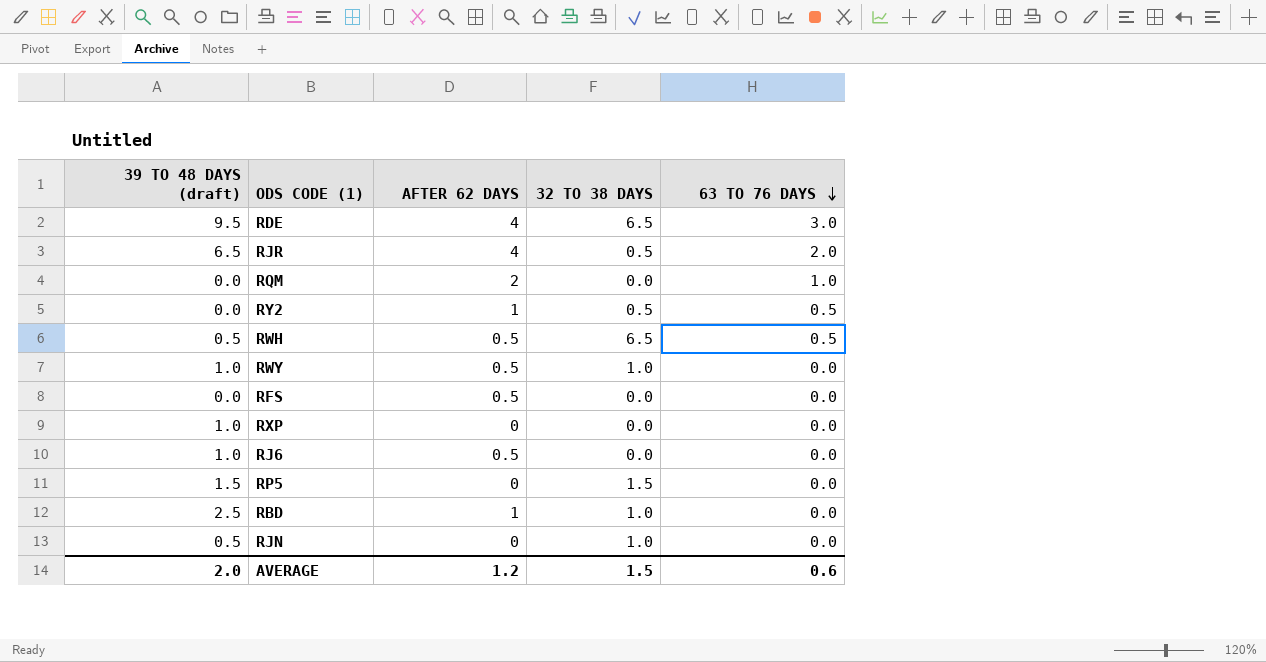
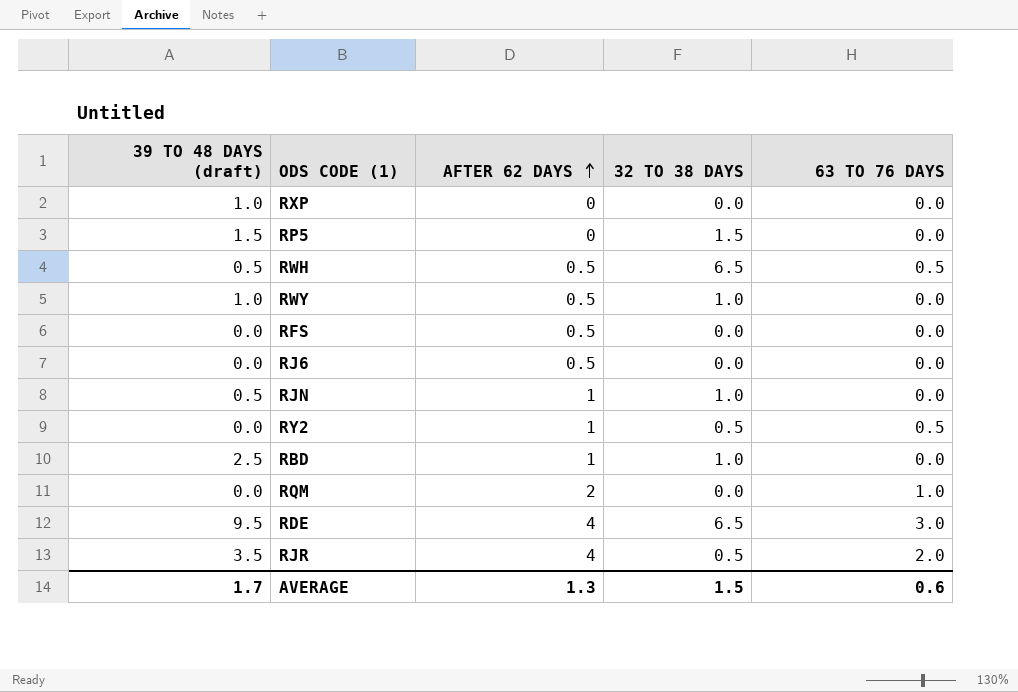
row order: 63 TO 76 DAYS descending -> AFTER 62 DAYS ascending
RJ6 | 39 TO 48 DAYS (draft): 1.0 -> 0.0
RJN | AFTER 62 DAYS: 0 -> 1
RJR | 39 TO 48 DAYS (draft): 6.5 -> 3.5
AVERAGE | 39 TO 48 DAYS (draft): 2.0 -> 1.7
AVERAGE | AFTER 62 DAYS: 1.2 -> 1.3

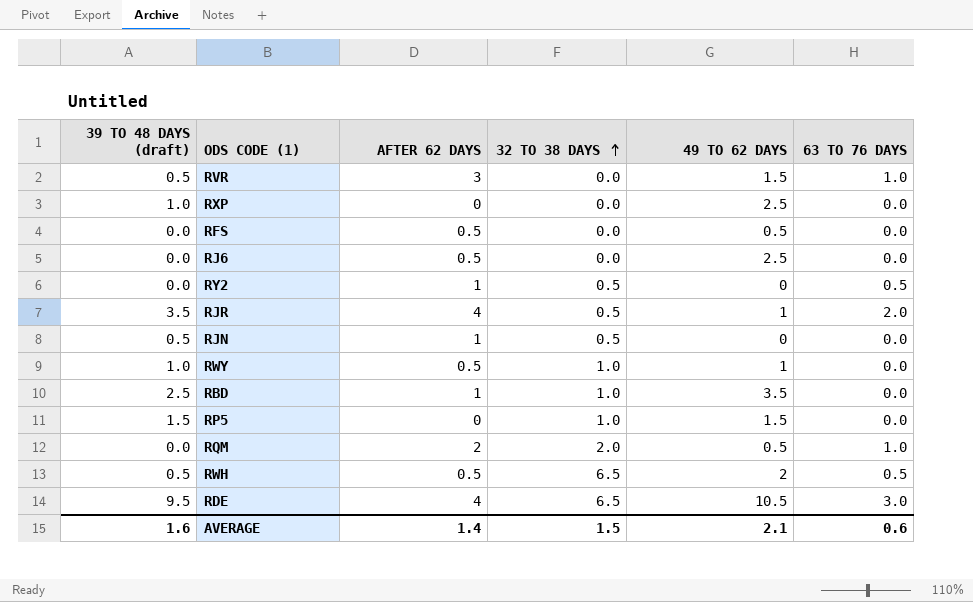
row order: AFTER 62 DAYS ascending -> 32 TO 38 DAYS ascending
column 49 TO 62 DAYS | position: none -> 5
row RVR: none -> 0.5 | 3 | 0.0 | 1.5 | 1.0
RJN | 32 TO 38 DAYS: 1.0 -> 0.5
RP5 | 32 TO 38 DAYS: 1.5 -> 1.0
RQM | 32 TO 38 DAYS: 0.0 -> 2.0
AVERAGE | 39 TO 48 DAYS (draft): 1.7 -> 1.6
AVERAGE | AFTER 62 DAYS: 1.3 -> 1.4

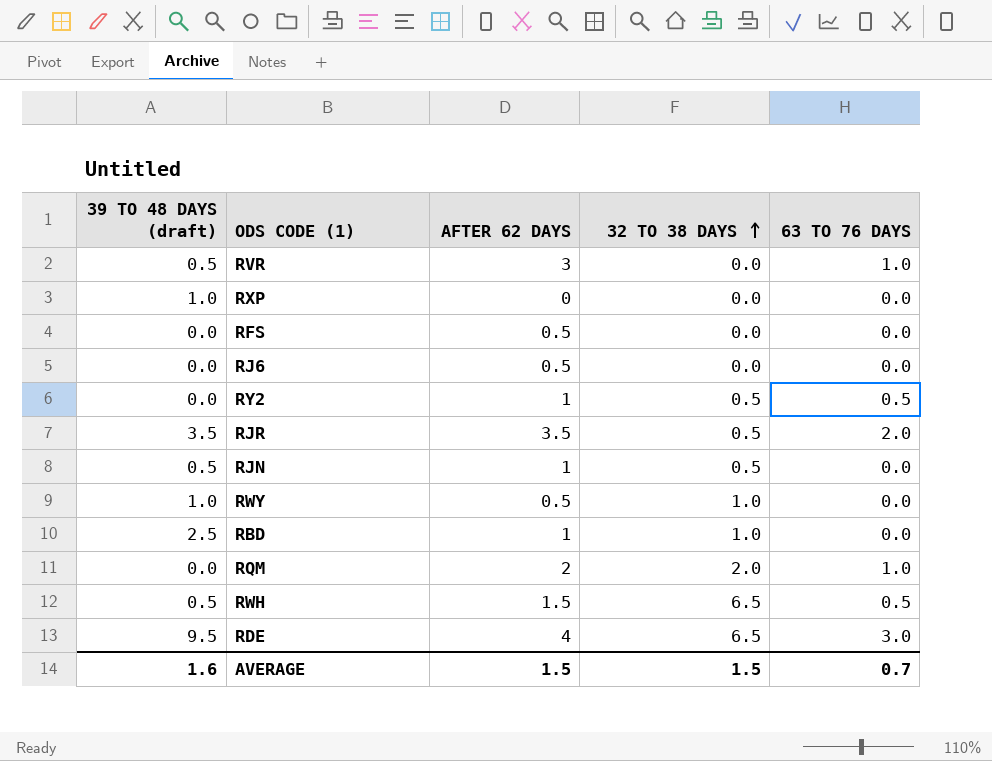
column 49 TO 62 DAYS | position: 5 -> none
row RP5: 1.5 | 0 | 1.0 | 1.5 | 0.0 -> none
RJR | AFTER 62 DAYS: 4 -> 3.5
RWH | AFTER 62 DAYS: 0.5 -> 1.5
AVERAGE | AFTER 62 DAYS: 1.4 -> 1.5
AVERAGE | 63 TO 76 DAYS: 0.6 -> 0.7

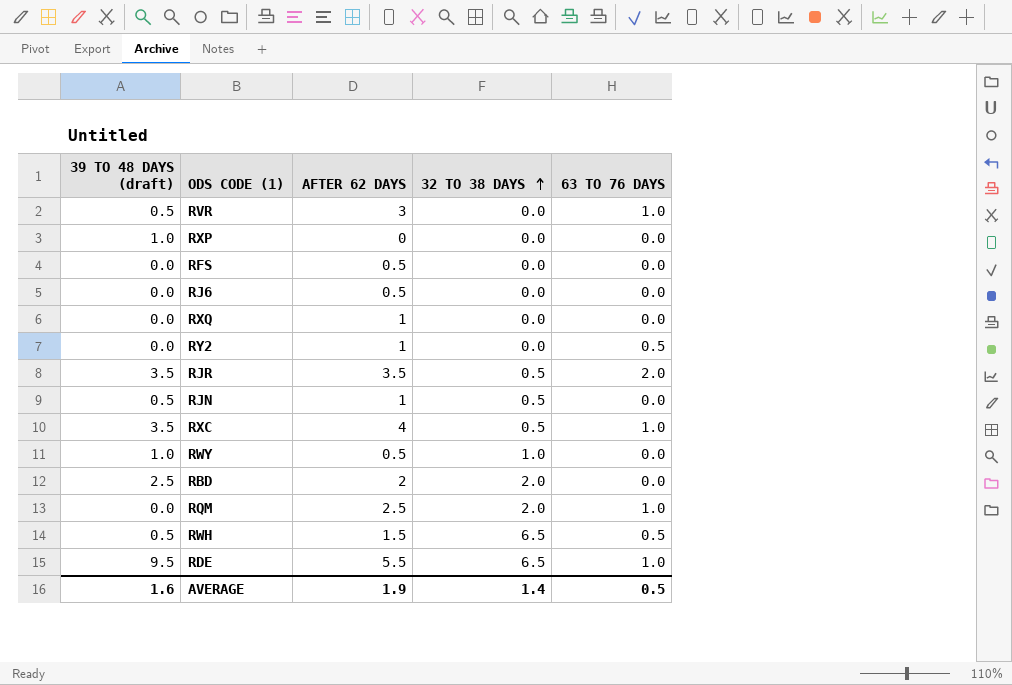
row RXQ: none -> 0.0 | 1 | 0.0 | 0.0
RY2 | 32 TO 38 DAYS: 0.5 -> 0.0
row RXC: none -> 3.5 | 4 | 0.5 | 1.0
RBD | AFTER 62 DAYS: 1 -> 2
RBD | 32 TO 38 DAYS: 1.0 -> 2.0
RQM | AFTER 62 DAYS: 2 -> 2.5
RDE | AFTER 62 DAYS: 4 -> 5.5
RDE | 63 TO 76 DAYS: 3.0 -> 1.0
AVERAGE | AFTER 62 DAYS: 1.5 -> 1.9
AVERAGE | 32 TO 38 DAYS: 1.5 -> 1.4
AVERAGE | 63 TO 76 DAYS: 0.7 -> 0.5

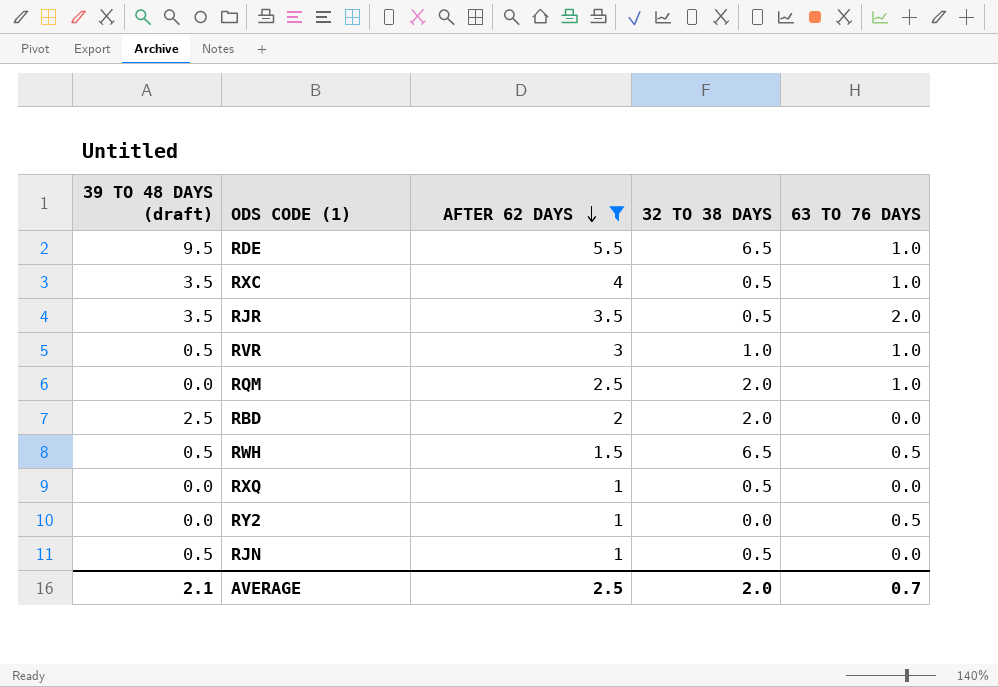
filter: none -> AFTER 62 DAYS >= 1
row order: 32 TO 38 DAYS ascending -> AFTER 62 DAYS descending
RVR | 32 TO 38 DAYS: 0.0 -> 1.0
RXQ | 32 TO 38 DAYS: 0.0 -> 0.5
AVERAGE | 39 TO 48 DAYS (draft): 1.6 -> 2.1
AVERAGE | AFTER 62 DAYS: 1.9 -> 2.5
AVERAGE | 32 TO 38 DAYS: 1.4 -> 2.0
AVERAGE | 63 TO 76 DAYS: 0.5 -> 0.7

